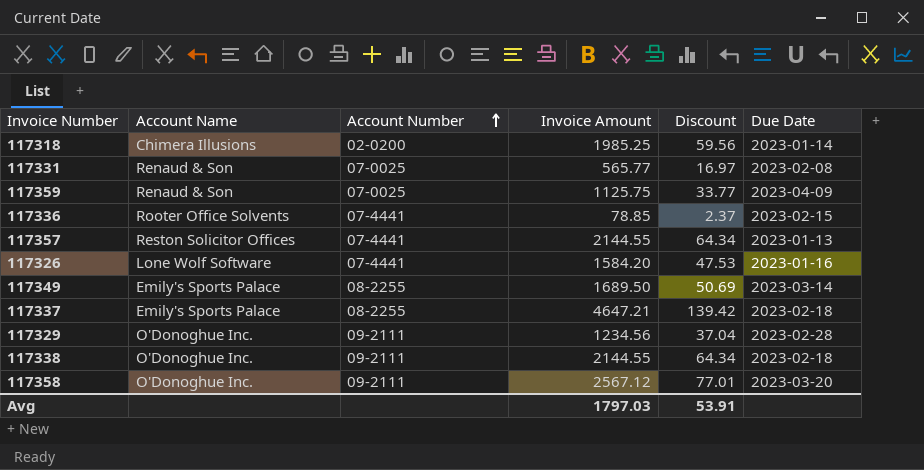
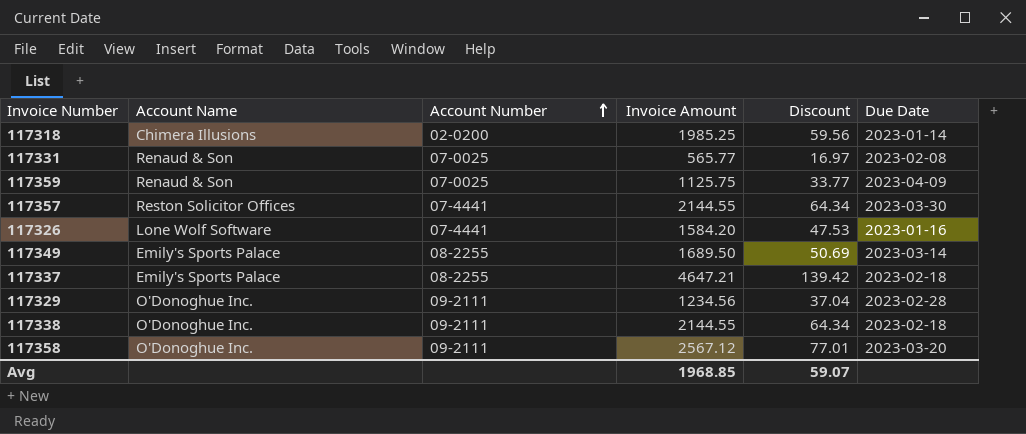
row 117336: Rooter Office Solvents | 07-4441 | 78.85 | 2.37 | 2023-02-15 -> none
117357 | Due Date: 2023-01-13 -> 2023-03-30
Avg | Invoice Amount: 1797.03 -> 1968.85
Avg | Discount: 53.91 -> 59.07

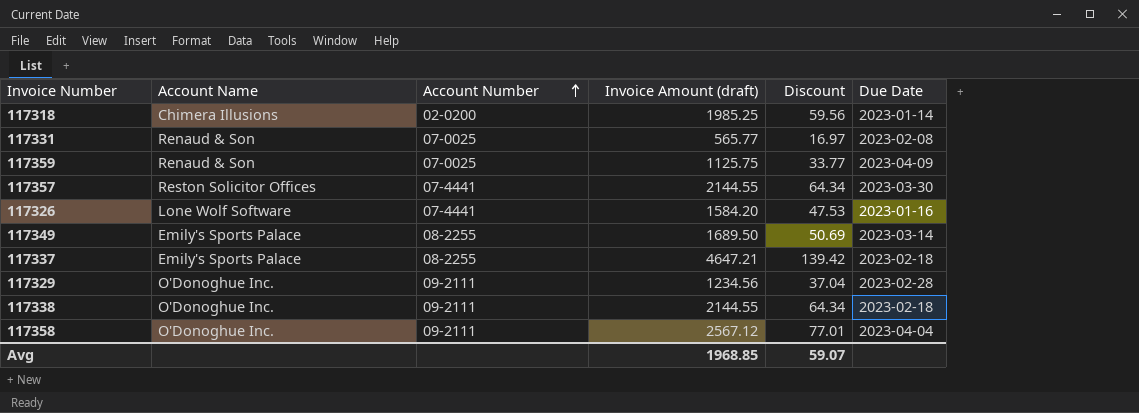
column name: Invoice Amount -> Invoice Amount (draft)
117358 | Due Date: 2023-03-20 -> 2023-04-04

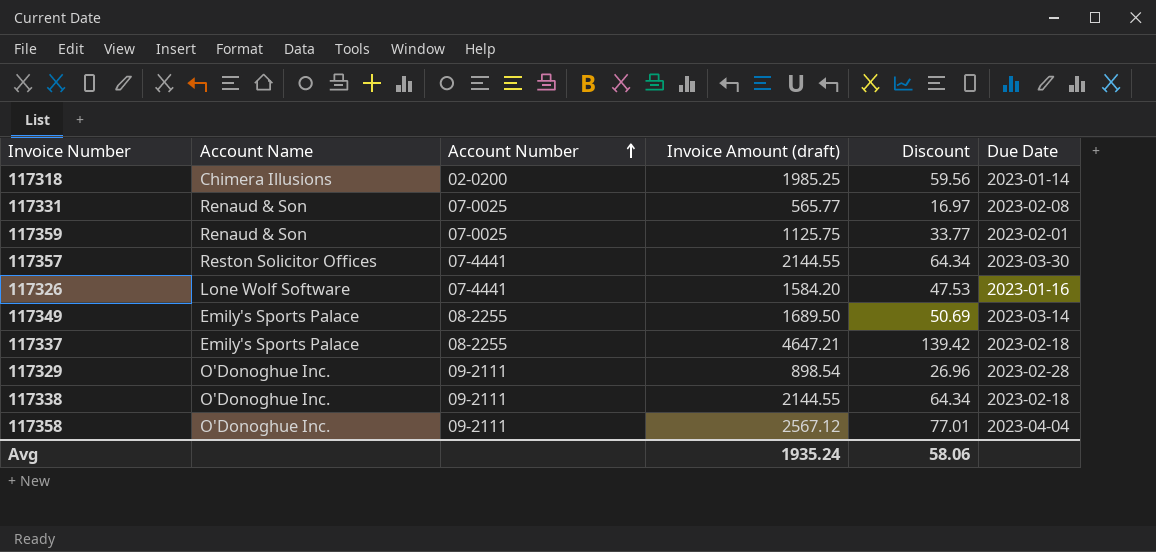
117359 | Due Date: 2023-04-09 -> 2023-02-01
117329 | Invoice Amount (draft): 1234.56 -> 898.54
117329 | Discount: 37.04 -> 26.96
Avg | Invoice Amount (draft): 1968.85 -> 1935.24
Avg | Discount: 59.07 -> 58.06

